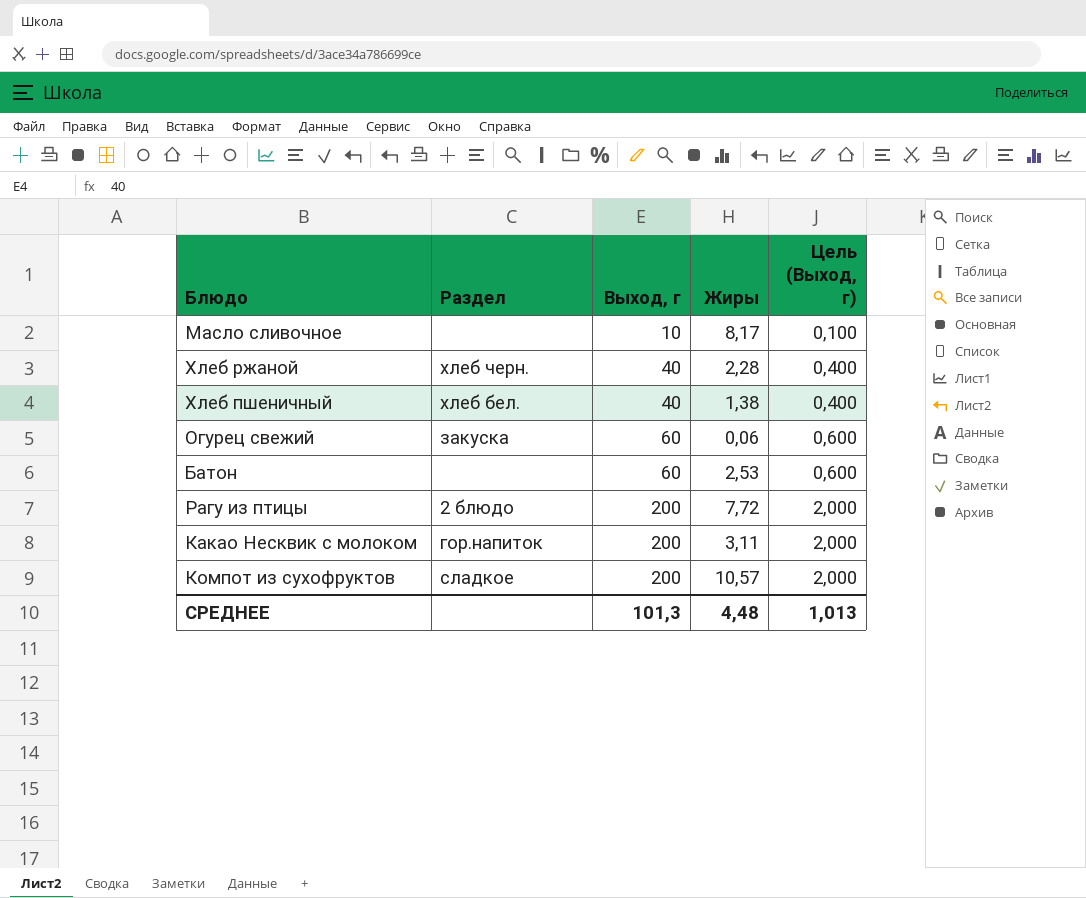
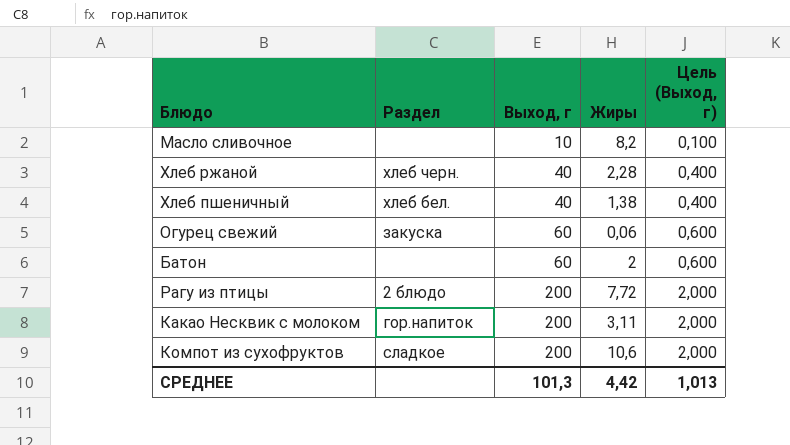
Масло сливочное | Жиры: 8,17 -> 8,2
Батон | Жиры: 2,53 -> 2
Компот из сухофруктов | Жиры: 10,57 -> 10,6
СРЕДНЕЕ | Жиры: 4,48 -> 4,42

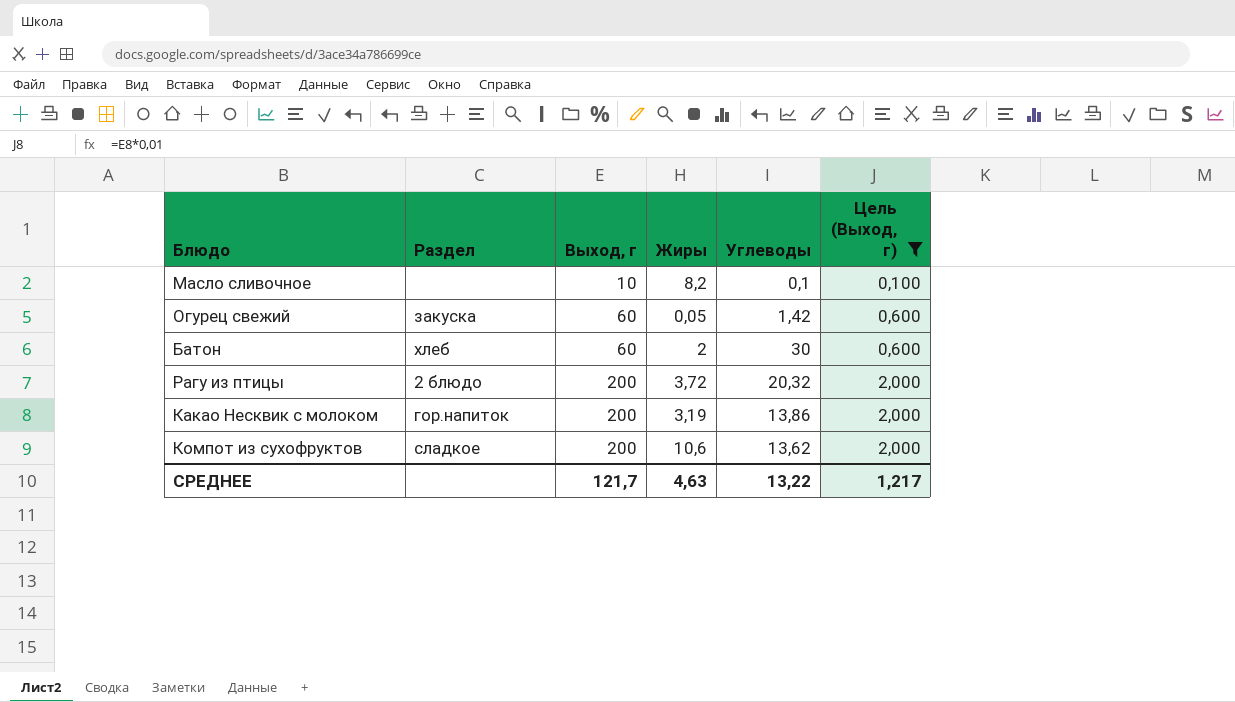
filter: none -> Цель (Выход, г) != 0,400
column Углеводы | position: none -> 5
Огурец свежий | Жиры: 0,06 -> 0,05
Батон | Раздел: none -> хлеб
Рагу из птицы | Жиры: 7,72 -> 3,72
Какао Несквик с молоком | Жиры: 3,11 -> 3,19
СРЕДНЕЕ | Выход, г: 101,3 -> 121,7
СРЕДНЕЕ | Жиры: 4,42 -> 4,63
СРЕДНЕЕ | Цель (Выход, г): 1,013 -> 1,217

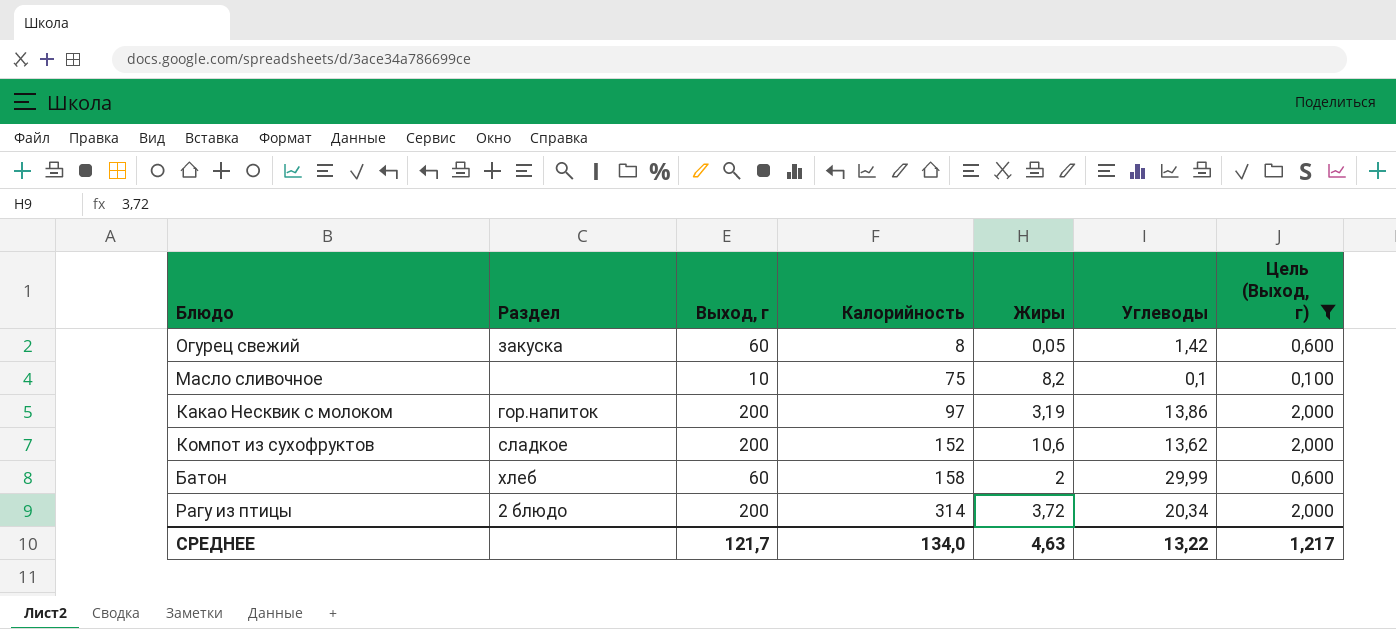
row order: Выход, г ascending -> Калорийность ascending
column Калорийность | position: none -> 4
Батон | Углеводы: 30 -> 29,99
Рагу из птицы | Углеводы: 20,32 -> 20,34

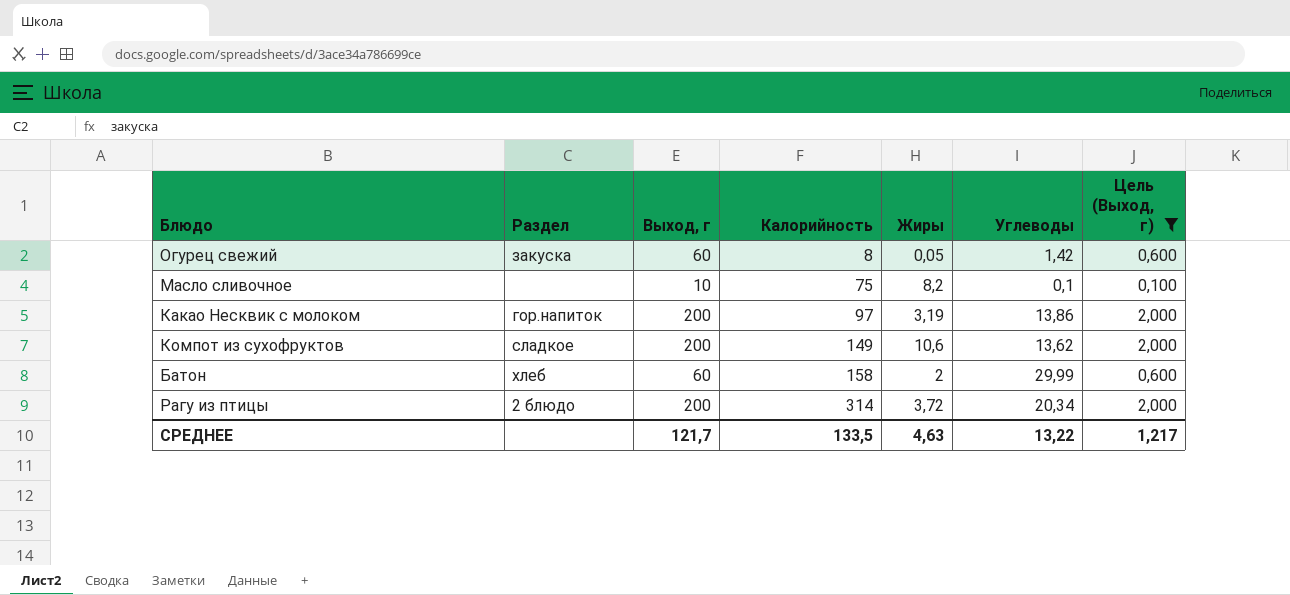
Компот из сухофруктов | Калорийность: 152 -> 149
СРЕДНЕЕ | Калорийность: 134,0 -> 133,5

